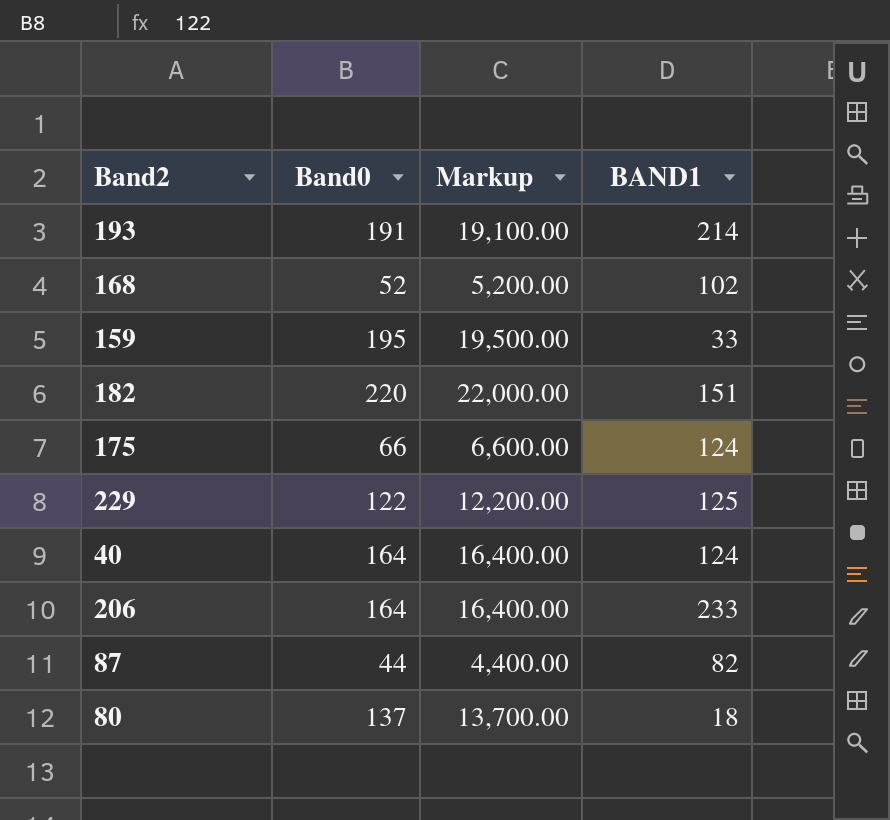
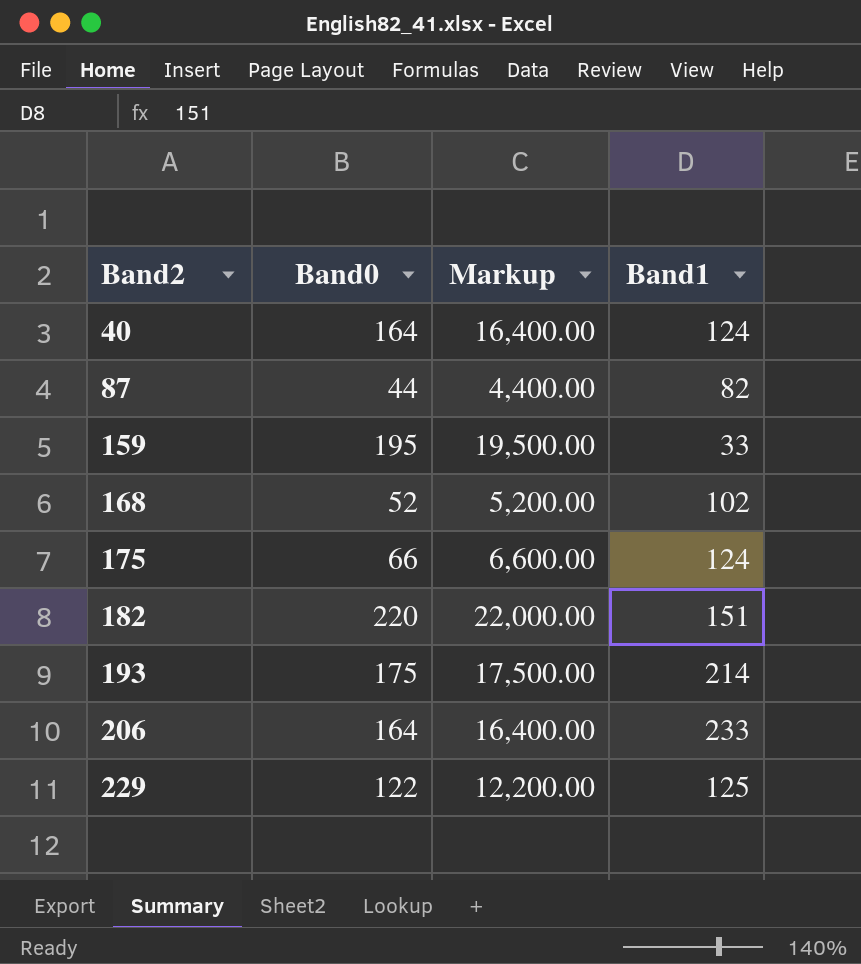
row order: none -> Band2 ascending
column name: BAND1 -> Band1
row 80: 137 | 13,700.00 | 18 -> none
193 | Band0: 191 -> 175
193 | Markup: 19,100.00 -> 17,500.00

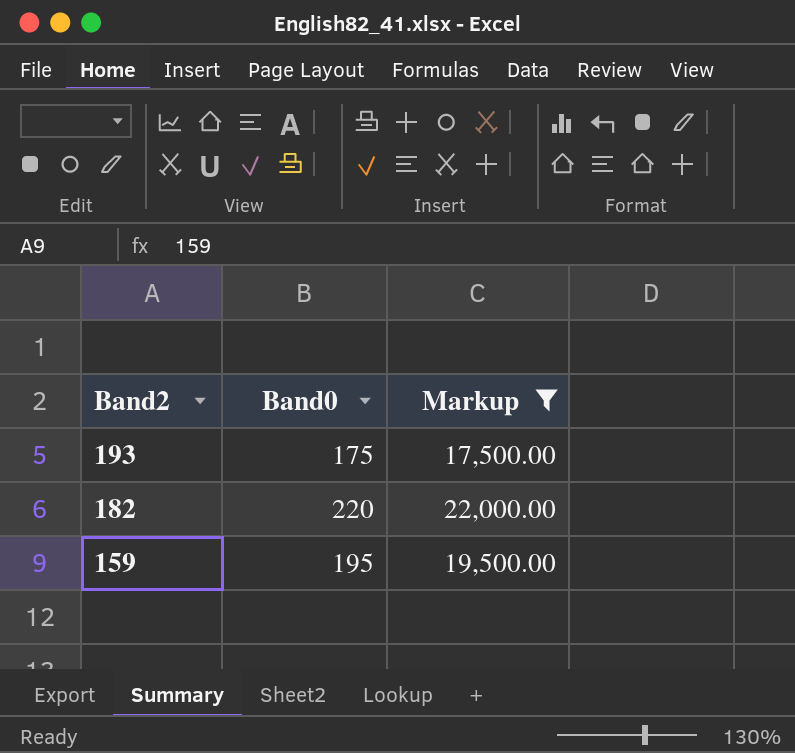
filter: none -> Markup >= 17,500.00
row order: Band2 ascending -> Band2 descending
column Band1 | position: 4 -> none

